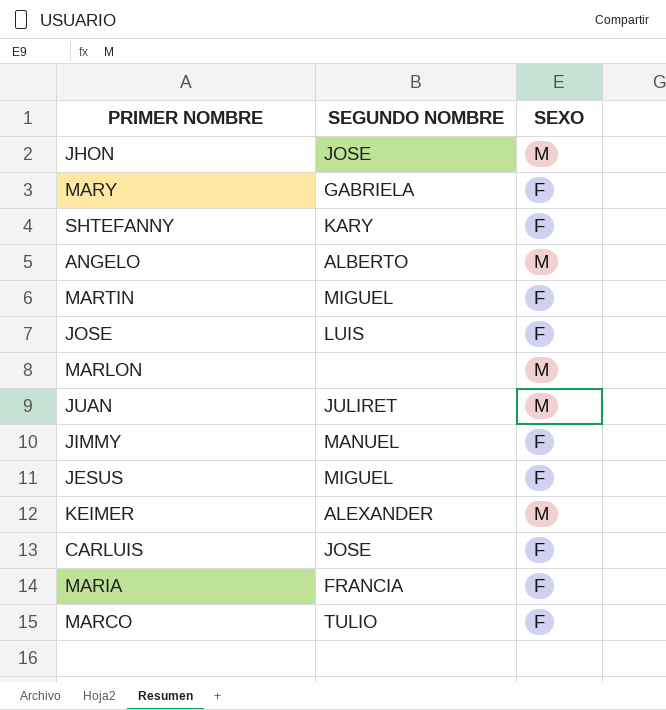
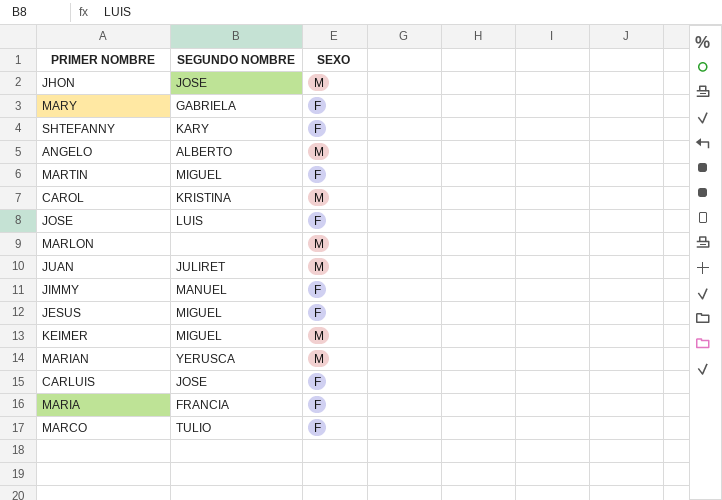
row CAROL: none -> KRISTINA | M
KEIMER | SEGUNDO NOMBRE: ALEXANDER -> MIGUEL
row MARIAN: none -> YERUSCA | M

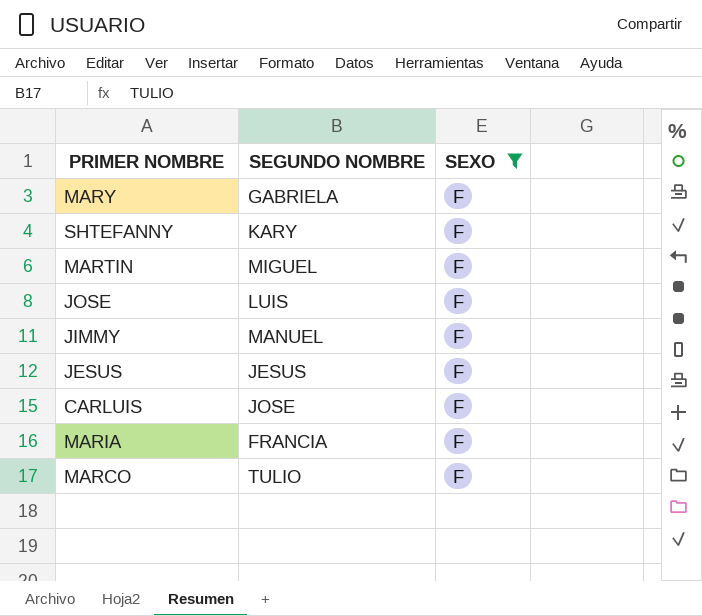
filter: none -> SEXO = F
JESUS | SEGUNDO NOMBRE: MIGUEL -> JESUS

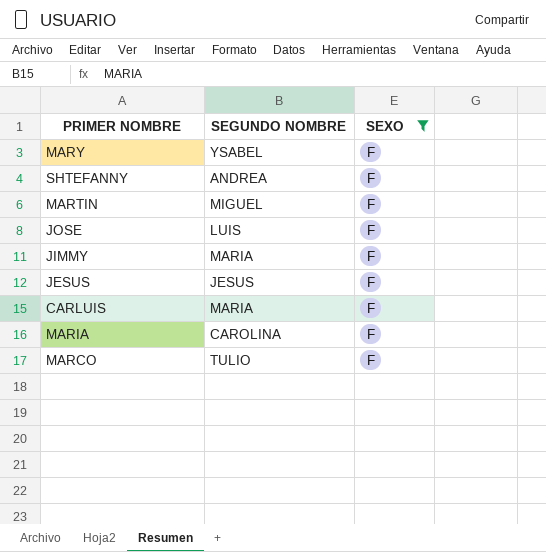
MARY | SEGUNDO NOMBRE: GABRIELA -> YSABEL
SHTEFANNY | SEGUNDO NOMBRE: KARY -> ANDREA
JIMMY | SEGUNDO NOMBRE: MANUEL -> MARIA
CARLUIS | SEGUNDO NOMBRE: JOSE -> MARIA
MARIA | SEGUNDO NOMBRE: FRANCIA -> CAROLINA

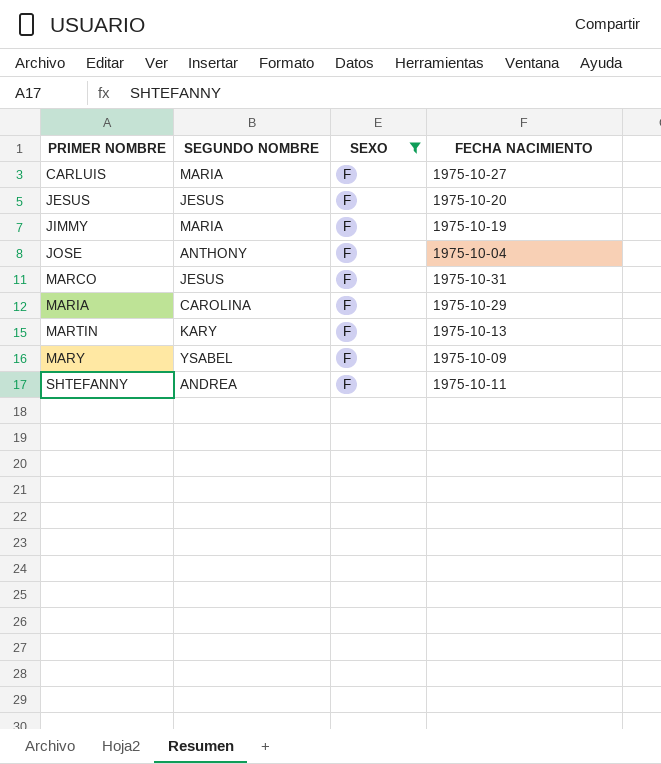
row order: none -> PRIMER NOMBRE ascending
column FECHA NACIMIENTO | position: none -> 4
JOSE | SEGUNDO NOMBRE: LUIS -> ANTHONY
MARCO | SEGUNDO NOMBRE: TULIO -> JESUS
MARTIN | SEGUNDO NOMBRE: MIGUEL -> KARY

